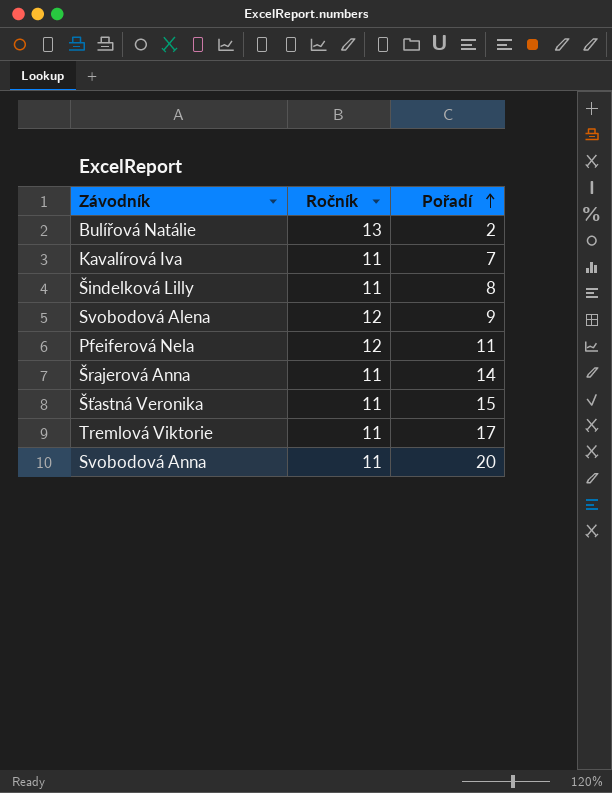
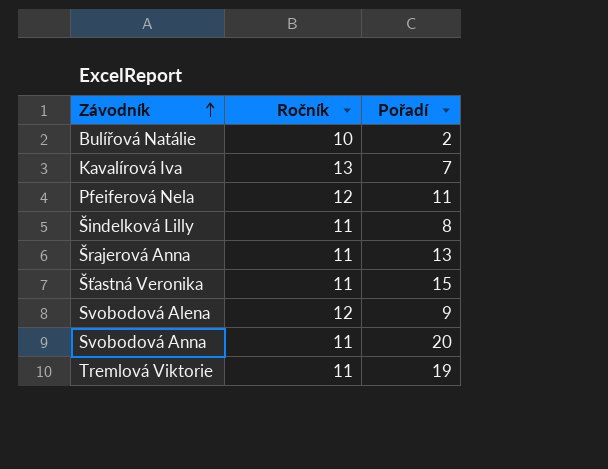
row order: Pořadí ascending -> Závodník ascending
Bulířová Natálie | Ročník: 13 -> 10
Kavalírová Iva | Ročník: 11 -> 13
Šrajerová Anna | Pořadí: 14 -> 13
Tremlová Viktorie | Pořadí: 17 -> 19

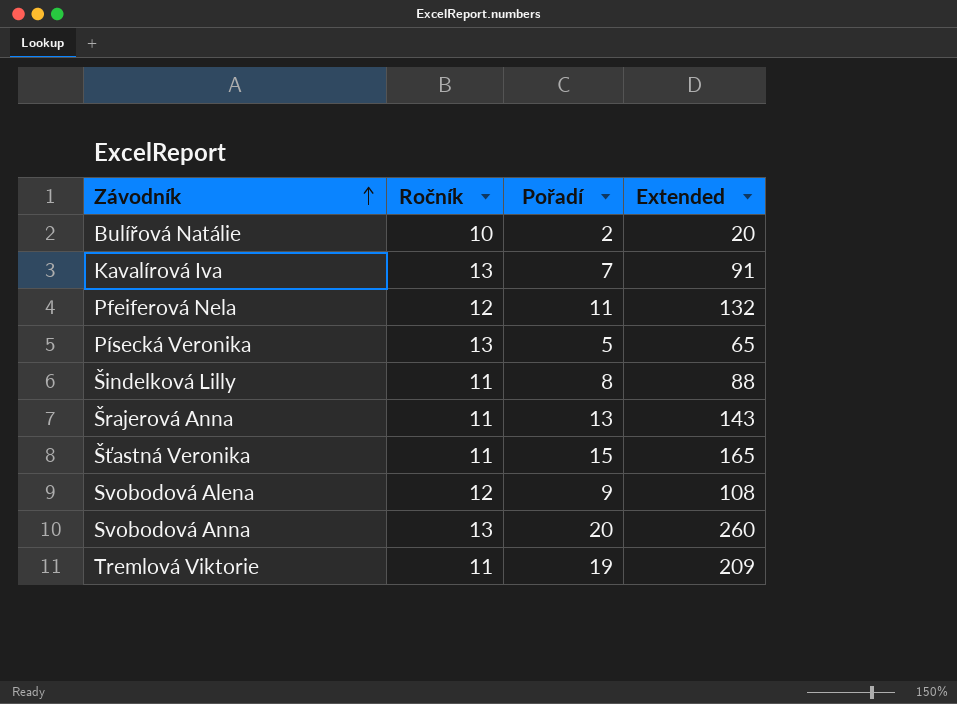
column Extended | formula: none -> [Ročník] * [Pořadí]
row Písecká Veronika: none -> 13 | 5 | 65
Svobodová Anna | Ročník: 11 -> 13

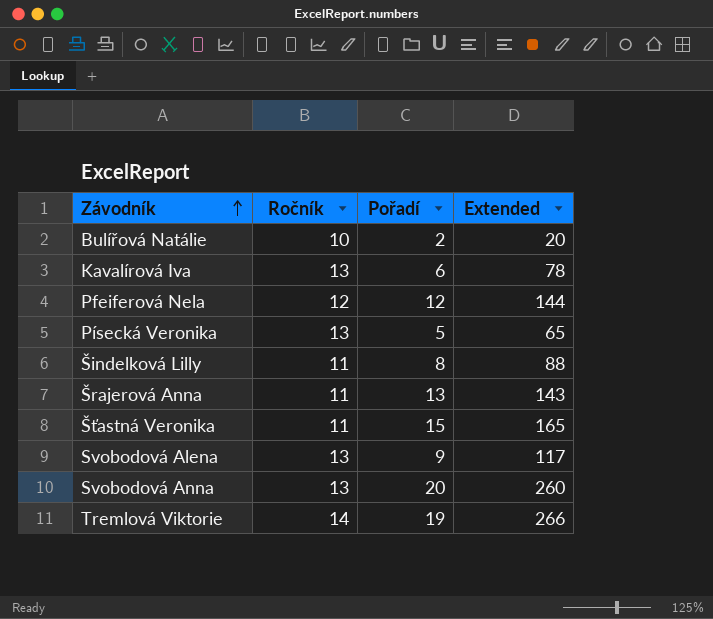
Kavalírová Iva | Pořadí: 7 -> 6
Kavalírová Iva | Extended: 91 -> 78
Pfeiferová Nela | Pořadí: 11 -> 12
Pfeiferová Nela | Extended: 132 -> 144
Svobodová Alena | Ročník: 12 -> 13
Svobodová Alena | Extended: 108 -> 117
Tremlová Viktorie | Ročník: 11 -> 14
Tremlová Viktorie | Extended: 209 -> 266

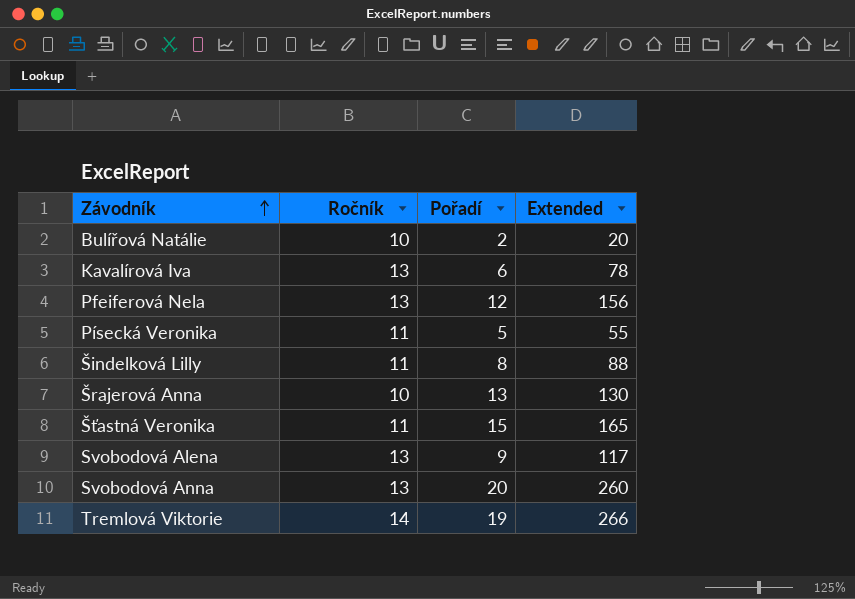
Pfeiferová Nela | Ročník: 12 -> 13
Pfeiferová Nela | Extended: 144 -> 156
Písecká Veronika | Ročník: 13 -> 11
Písecká Veronika | Extended: 65 -> 55
Šrajerová Anna | Ročník: 11 -> 10
Šrajerová Anna | Extended: 143 -> 130

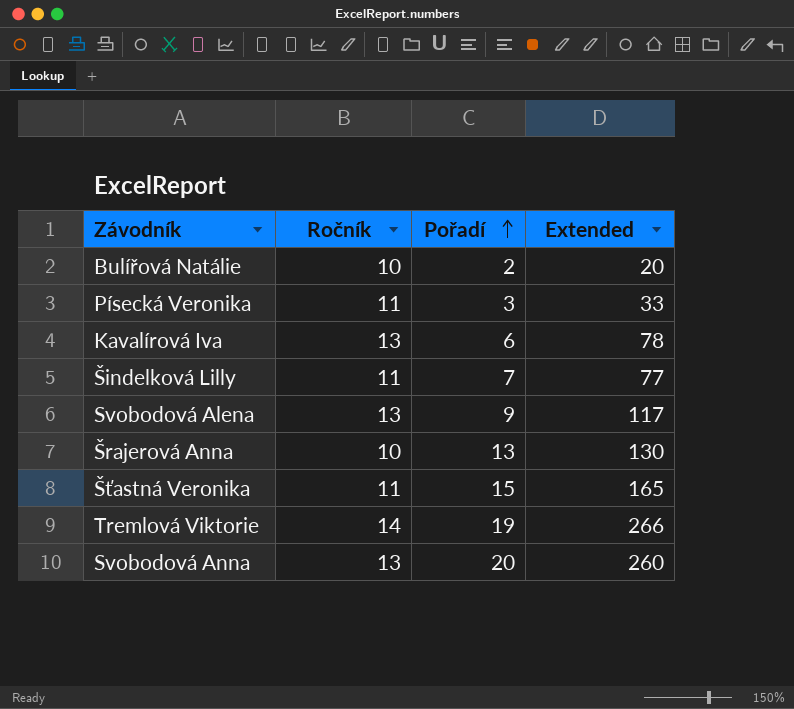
row order: Závodník ascending -> Pořadí ascending
row Pfeiferová Nela: 13 | 12 | 156 -> none
Písecká Veronika | Pořadí: 5 -> 3
Písecká Veronika | Extended: 55 -> 33
Šindelková Lilly | Pořadí: 8 -> 7
Šindelková Lilly | Extended: 88 -> 77

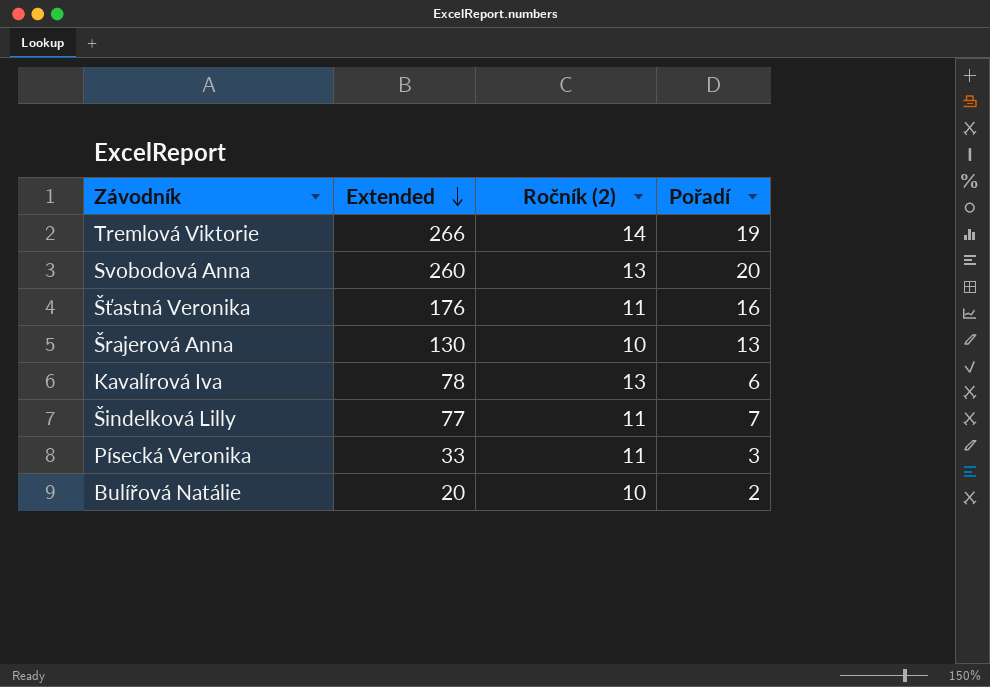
row order: Pořadí ascending -> Extended descending
column Extended | position: 4 -> 2
column name: Ročník -> Ročník (2)
row Svobodová Alena: 13 | 9 | 117 -> none
Šťastná Veronika | Extended: 165 -> 176
Šťastná Veronika | Pořadí: 15 -> 16

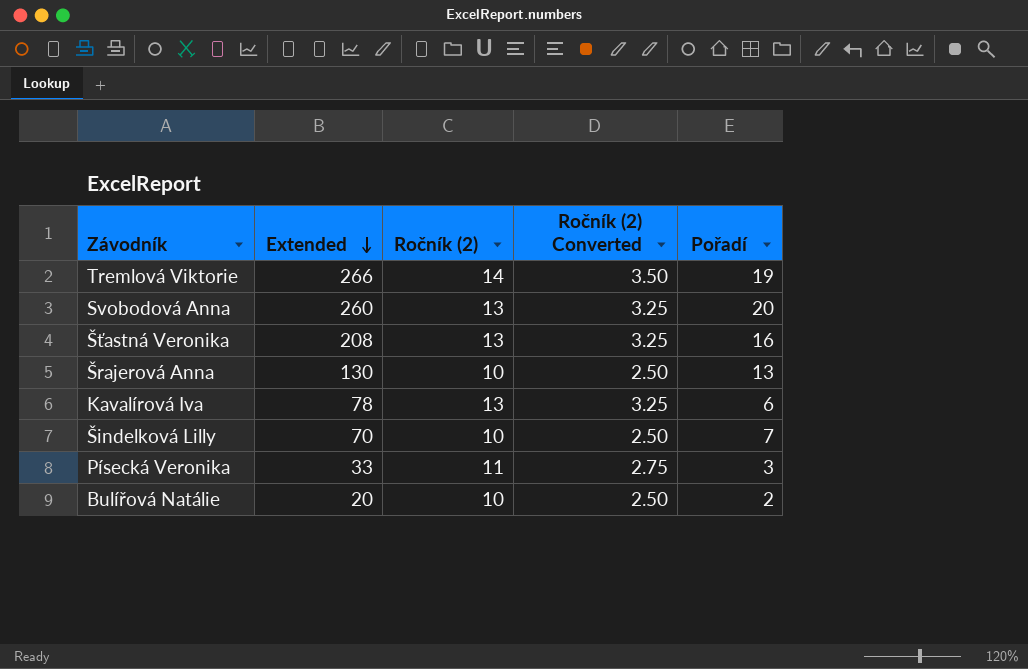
column Ročník (2) Converted | formula: none -> [Ročník (2)] * 0.25
Šťastná Veronika | Extended: 176 -> 208
Šťastná Veronika | Ročník (2): 11 -> 13
Šindelková Lilly | Extended: 77 -> 70
Šindelková Lilly | Ročník (2): 11 -> 10

